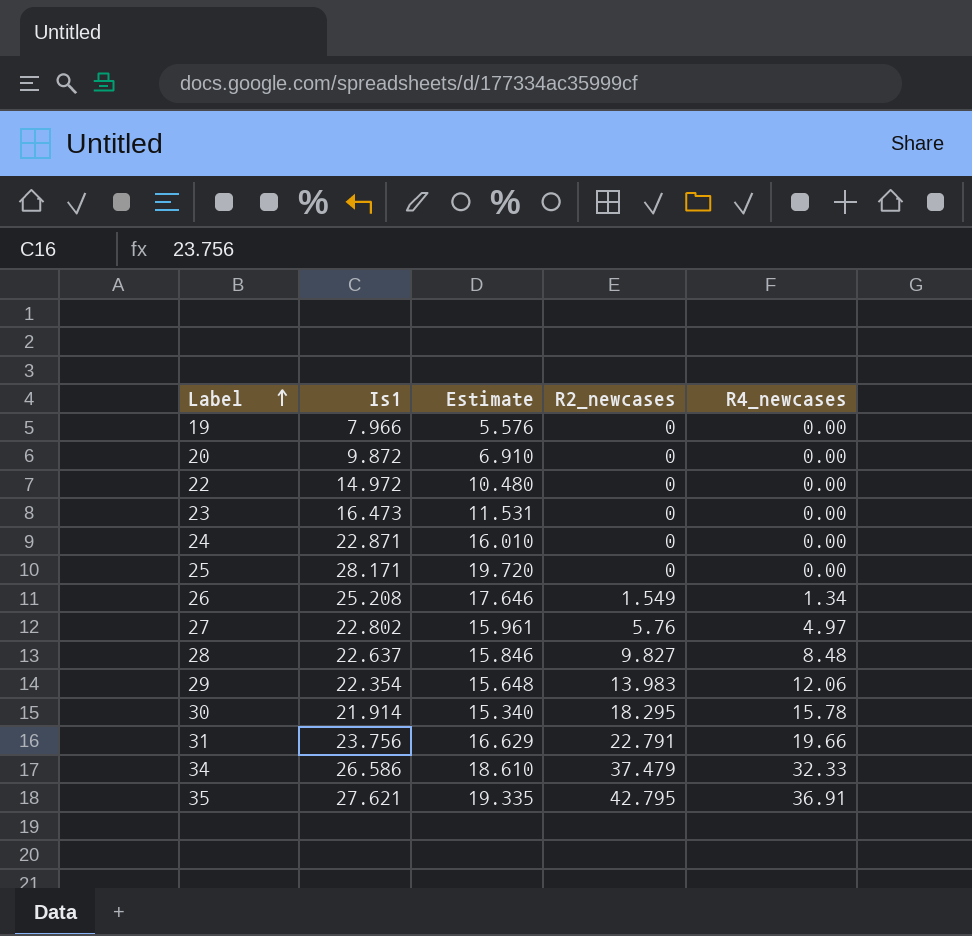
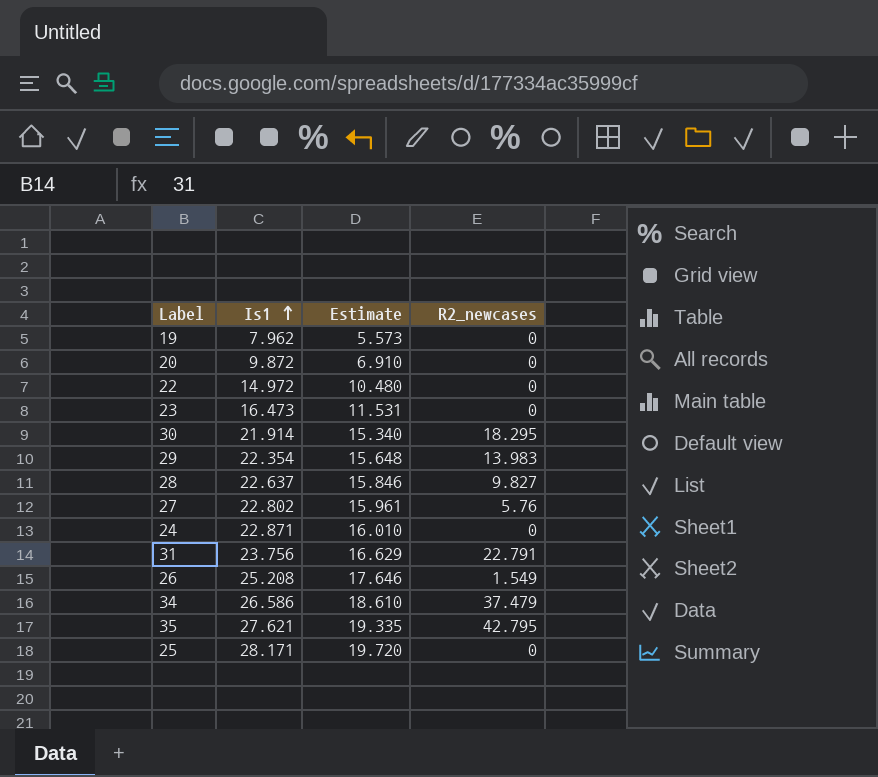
row order: Label ascending -> Is1 ascending
column R4_newcases | position: 5 -> none
19 | Is1: 7.966 -> 7.962
19 | Estimate: 5.576 -> 5.573

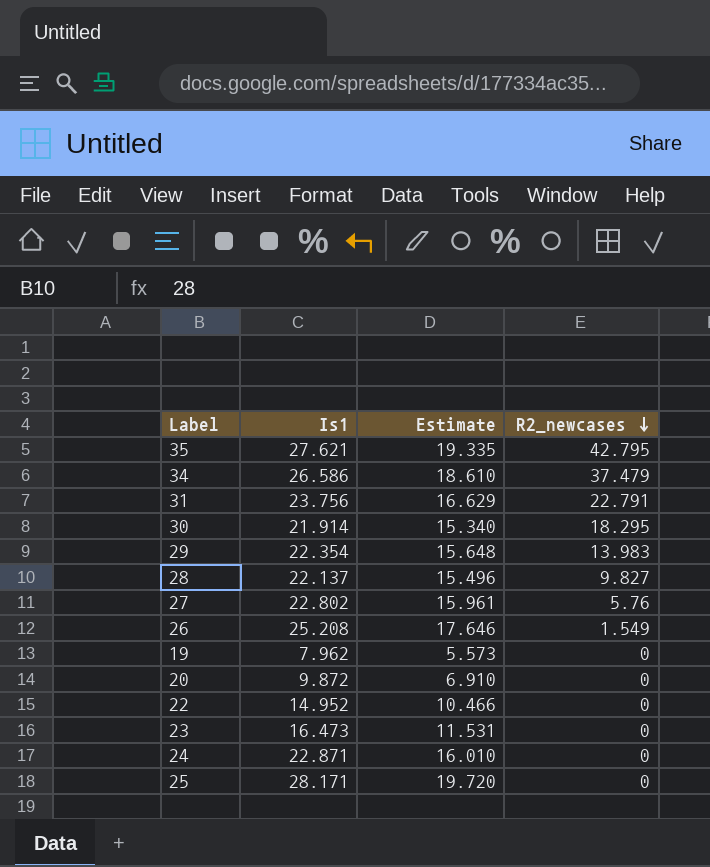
row order: Is1 ascending -> R2_newcases descending
28 | Is1: 22.637 -> 22.137
28 | Estimate: 15.846 -> 15.496
22 | Is1: 14.972 -> 14.952
22 | Estimate: 10.480 -> 10.466

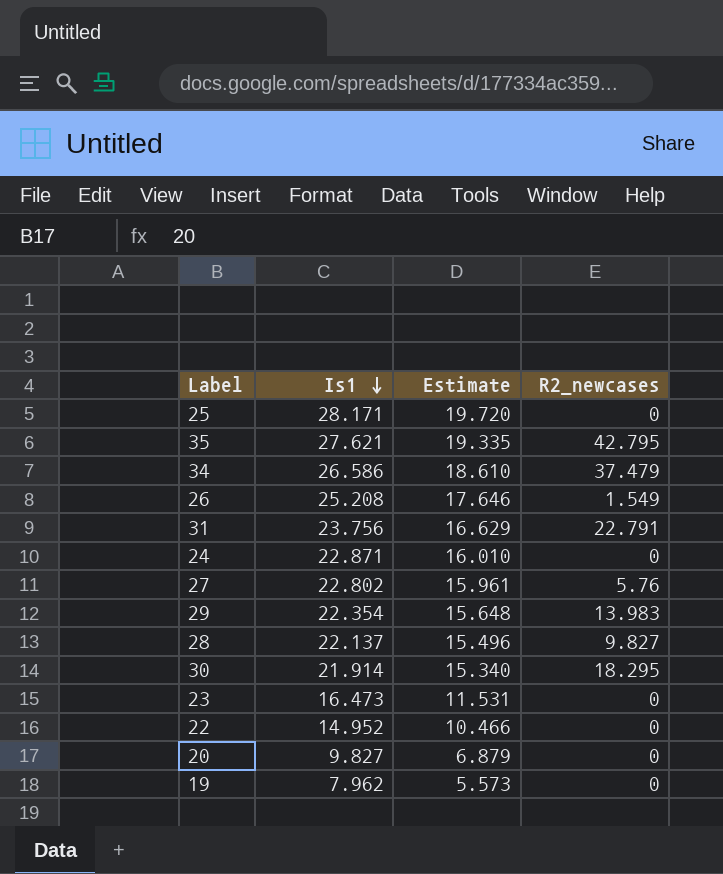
row order: R2_newcases descending -> Is1 descending
20 | Is1: 9.872 -> 9.827
20 | Estimate: 6.910 -> 6.879

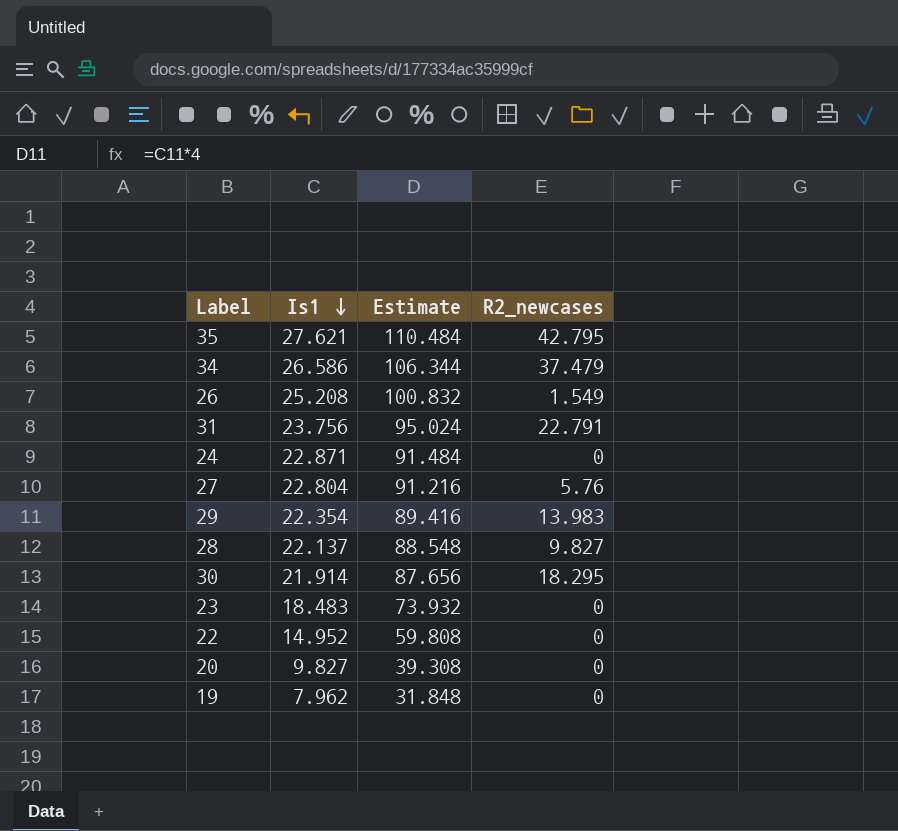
column Estimate | formula: [Is1] * 0.7 -> [Is1] * 4
row 25: 28.171 | 19.720 | 0 -> none
27 | Is1: 22.802 -> 22.804
23 | Is1: 16.473 -> 18.483

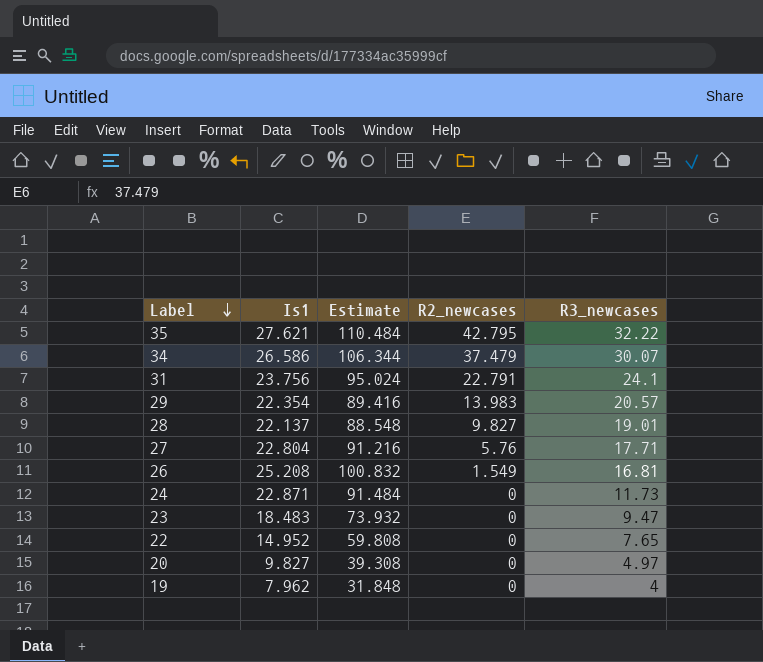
row order: Is1 descending -> Label descending
column R3_newcases | position: none -> 5
row 30: 21.914 | 87.656 | 18.295 -> none

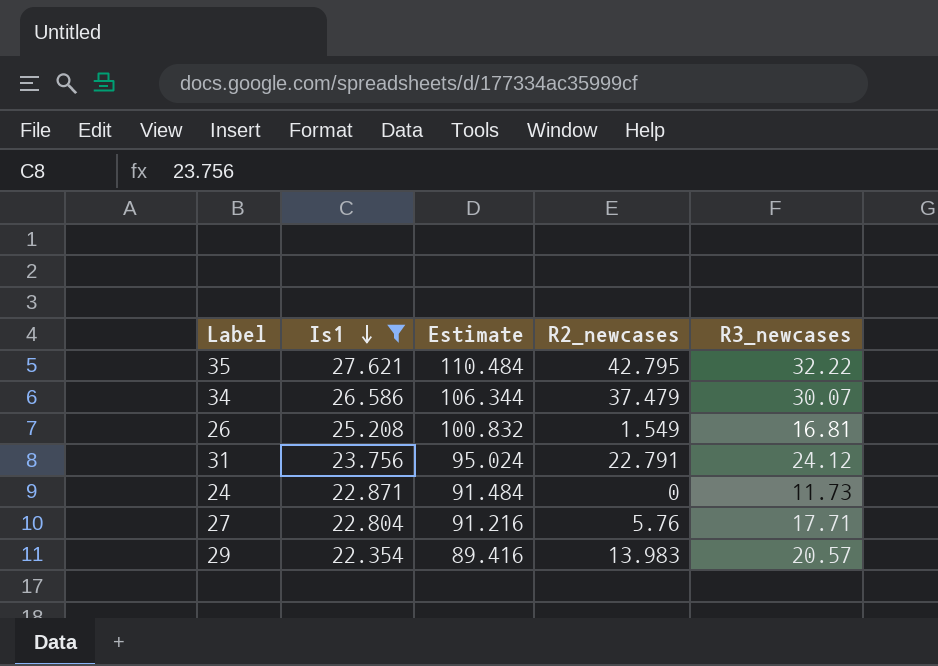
filter: none -> Is1 >= 22.354
row order: Label descending -> Is1 descending
31 | R3_newcases: 24.1 -> 24.12

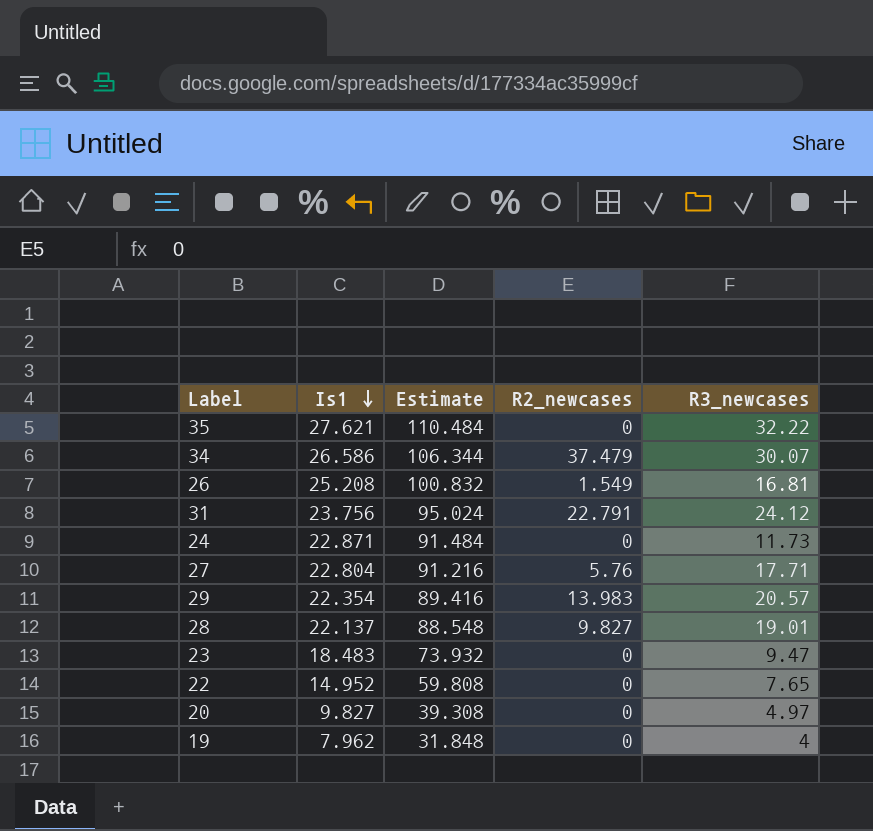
filter: Is1 >= 22.354 -> none
35 | R2_newcases: 42.795 -> 0

